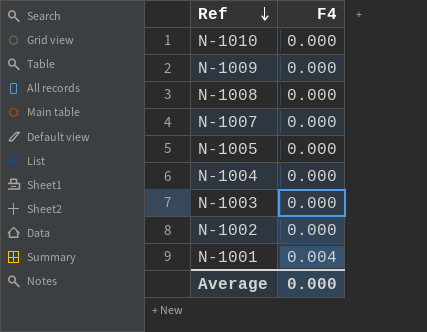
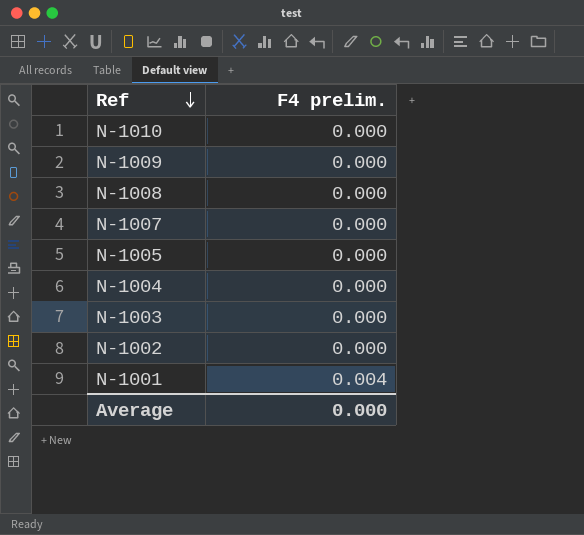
column name: F4 -> F4 prelim.

